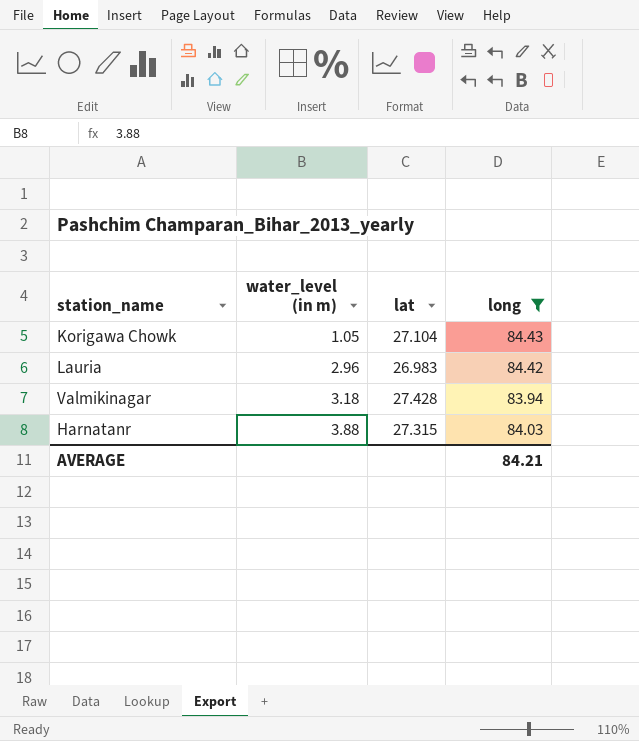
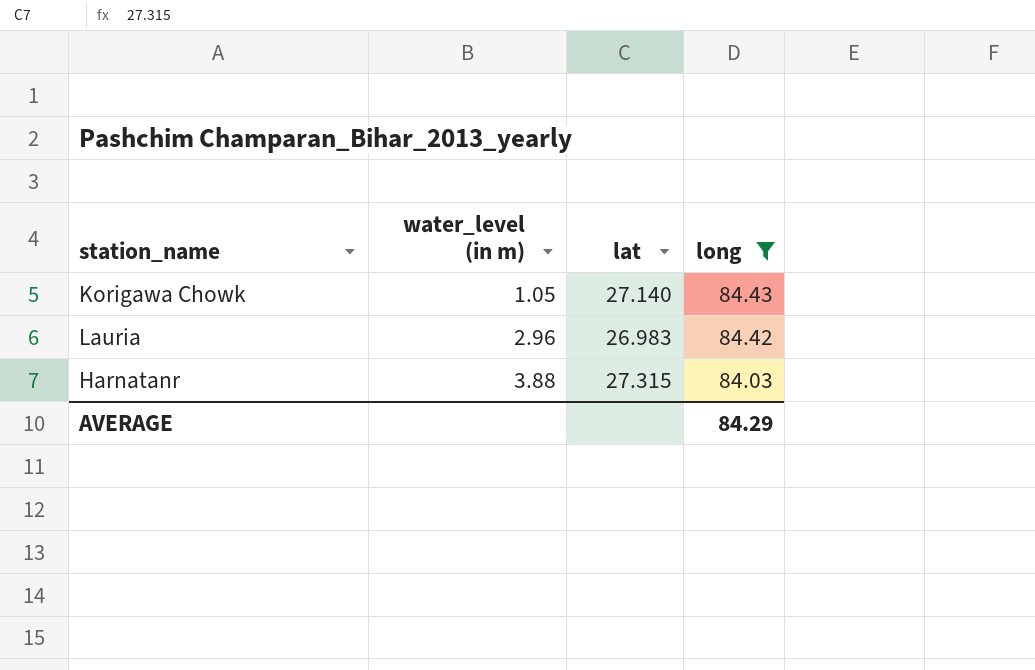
row Valmikinagar: 3.18 | 27.428 | 83.94 -> none
Korigawa Chowk | lat: 27.104 -> 27.140
AVERAGE | long: 84.21 -> 84.29

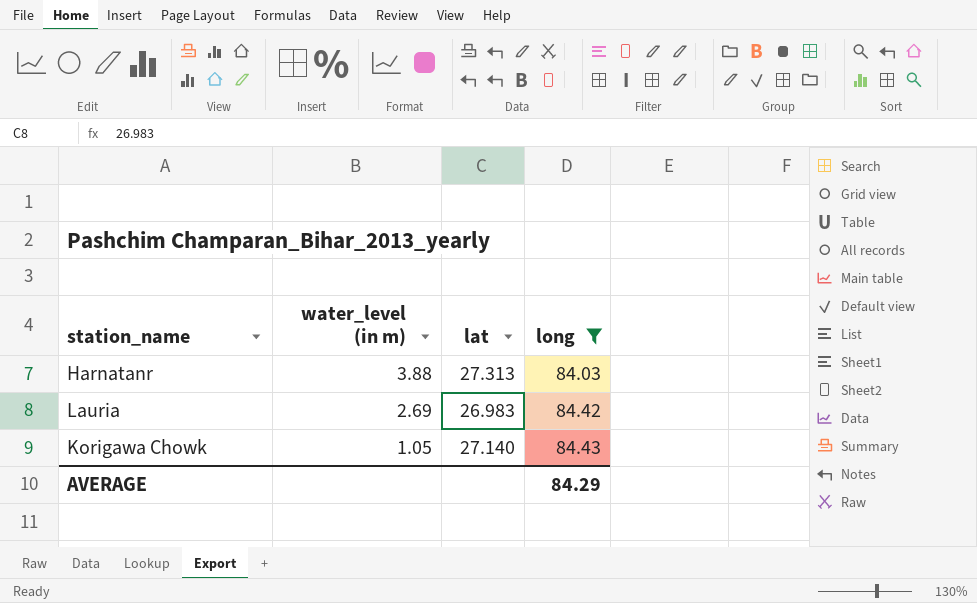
row order: water_level (in m) ascending -> water_level (in m) descending
Harnatanr | lat: 27.315 -> 27.313
Lauria | water_level (in m): 2.96 -> 2.69

